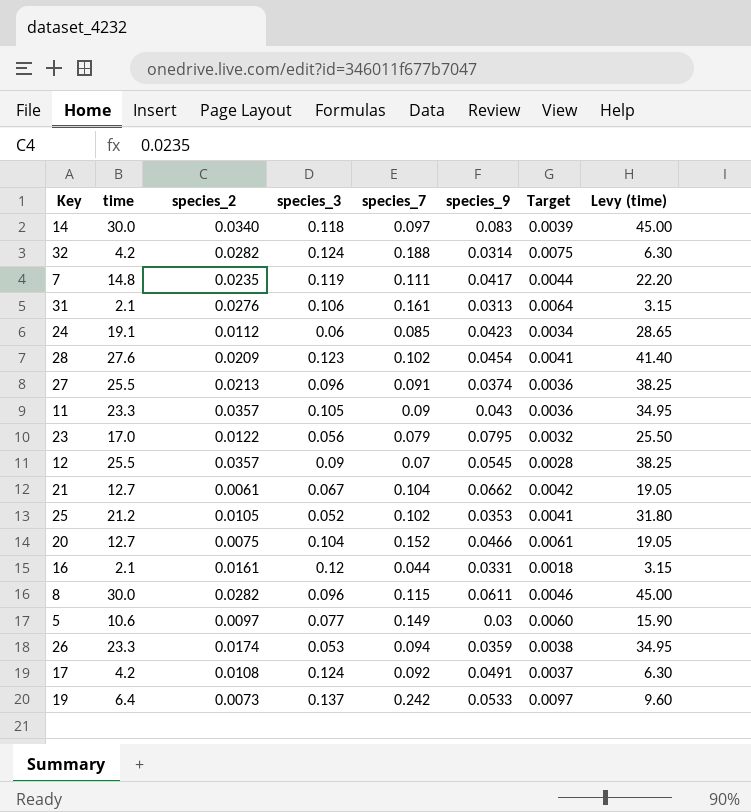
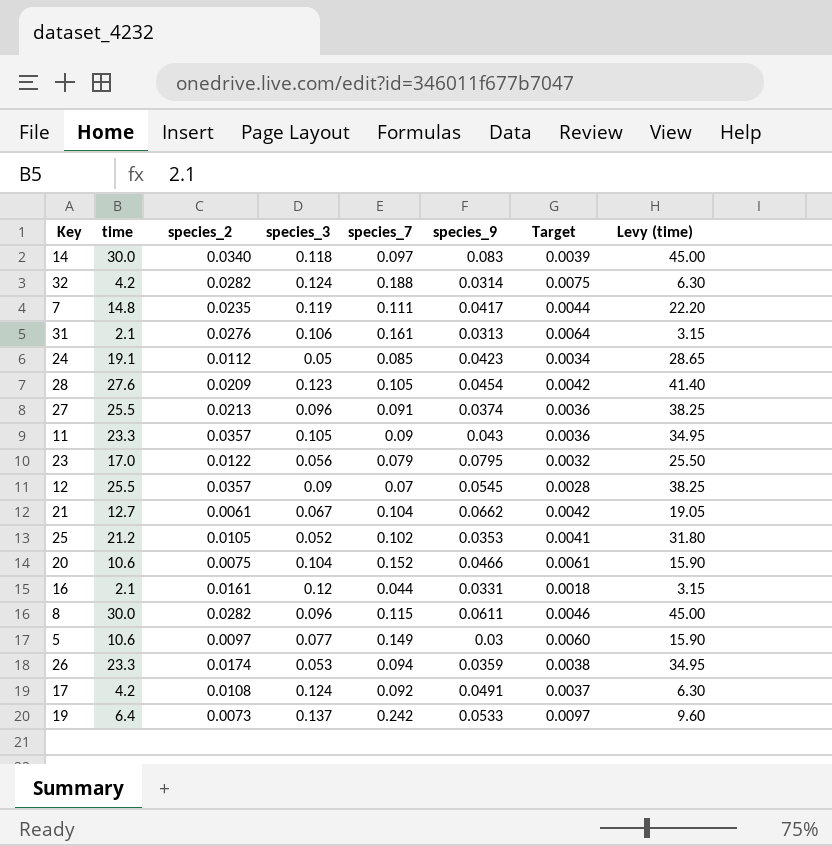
24 | species_3: 0.06 -> 0.05
28 | species_7: 0.102 -> 0.105
28 | Target: 0.0041 -> 0.0042
20 | time: 12.7 -> 10.6
20 | Levy (time): 19.05 -> 15.90

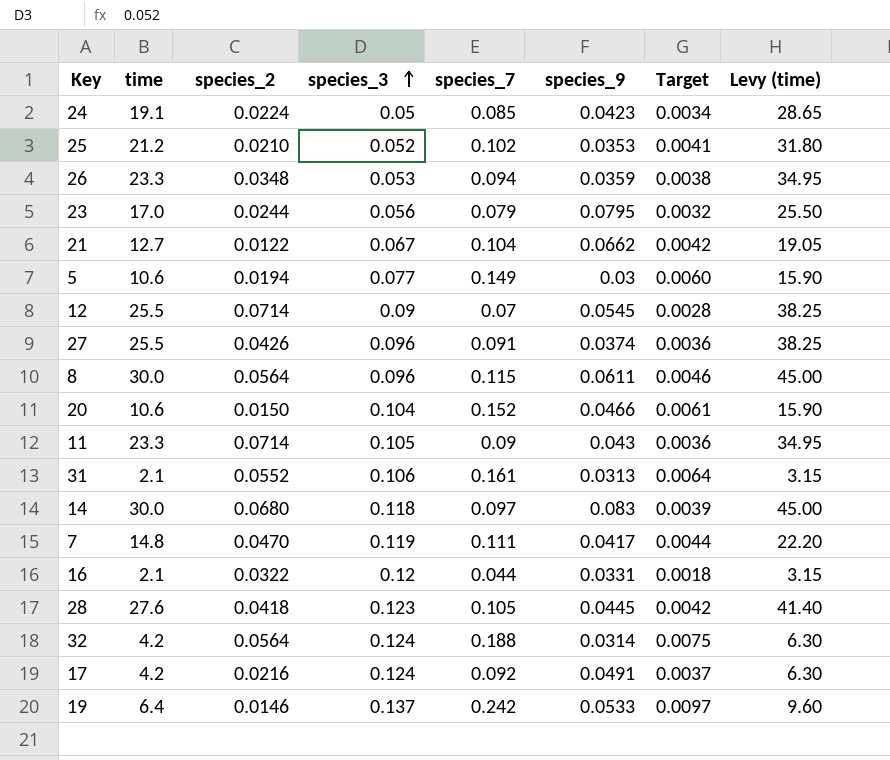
row order: none -> species_3 ascending
24 | species_2: 0.0112 -> 0.0224
25 | species_2: 0.0105 -> 0.0210
26 | species_2: 0.0174 -> 0.0348
23 | species_2: 0.0122 -> 0.0244
21 | species_2: 0.0061 -> 0.0122
5 | species_2: 0.0097 -> 0.0194
12 | species_2: 0.0357 -> 0.0714
27 | species_2: 0.0213 -> 0.0426
8 | species_2: 0.0282 -> 0.0564
20 | species_2: 0.0075 -> 0.0150
11 | species_2: 0.0357 -> 0.0714
31 | species_2: 0.0276 -> 0.0552
14 | species_2: 0.0340 -> 0.0680
7 | species_2: 0.0235 -> 0.0470
16 | species_2: 0.0161 -> 0.0322
28 | species_2: 0.0209 -> 0.0418
28 | species_9: 0.0454 -> 0.0445
32 | species_2: 0.0282 -> 0.0564
17 | species_2: 0.0108 -> 0.0216
19 | species_2: 0.0073 -> 0.0146

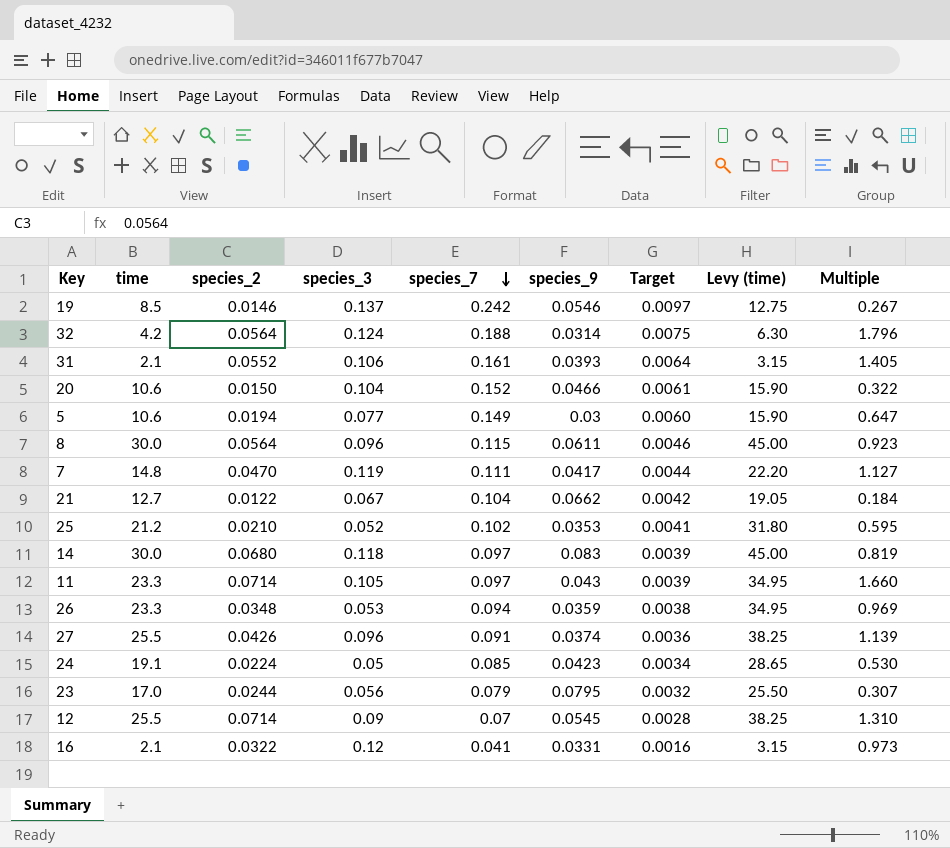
row order: species_3 ascending -> species_7 descending
column Multiple | formula: none -> [species_2] / [species_9]
row 28: 27.6 | 0.0418 | 0.123 | 0.105 | 0.0445 | 0.0042 | 41.40 -> none
row 17: 4.2 | 0.0216 | 0.124 | 0.092 | 0.0491 | 0.0037 | 6.30 -> none
19 | time: 6.4 -> 8.5
19 | species_9: 0.0533 -> 0.0546
19 | Levy (time): 9.60 -> 12.75
31 | species_9: 0.0313 -> 0.0393
11 | species_7: 0.09 -> 0.097
11 | Target: 0.0036 -> 0.0039
16 | species_7: 0.044 -> 0.041
16 | Target: 0.0018 -> 0.0016

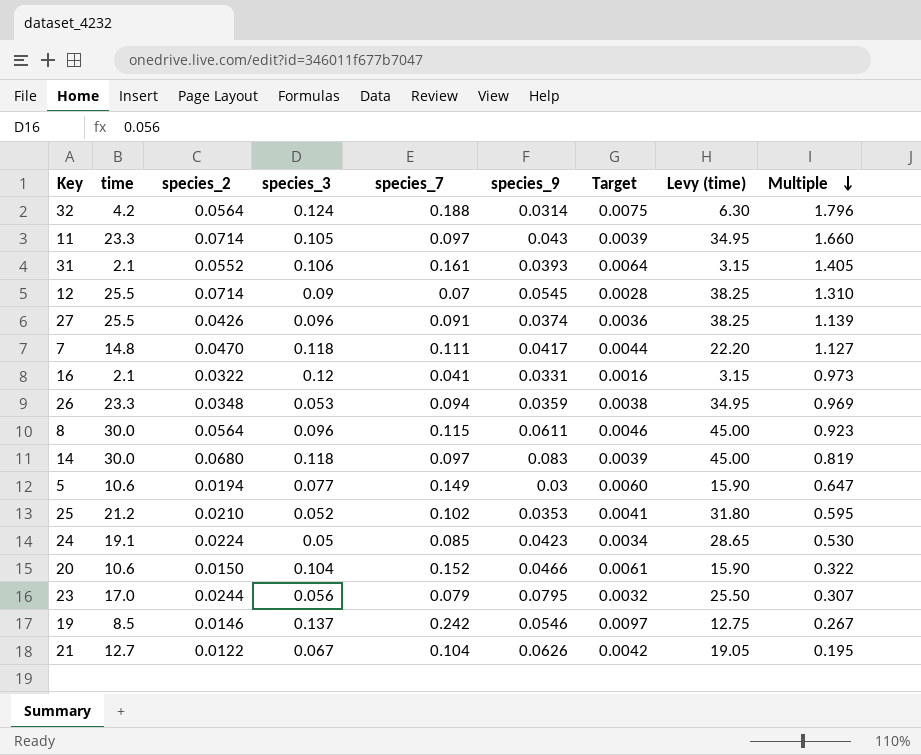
row order: species_7 descending -> Multiple descending
7 | species_3: 0.119 -> 0.118
21 | species_9: 0.0662 -> 0.0626
21 | Multiple: 0.184 -> 0.195

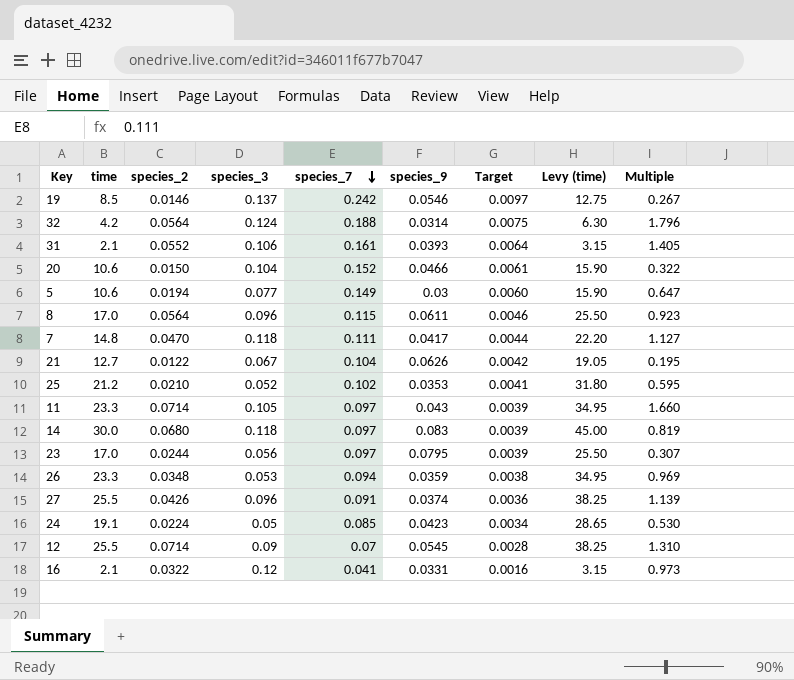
row order: Multiple descending -> species_7 descending
8 | time: 30.0 -> 17.0
8 | Levy (time): 45.00 -> 25.50
23 | species_7: 0.079 -> 0.097
23 | Target: 0.0032 -> 0.0039

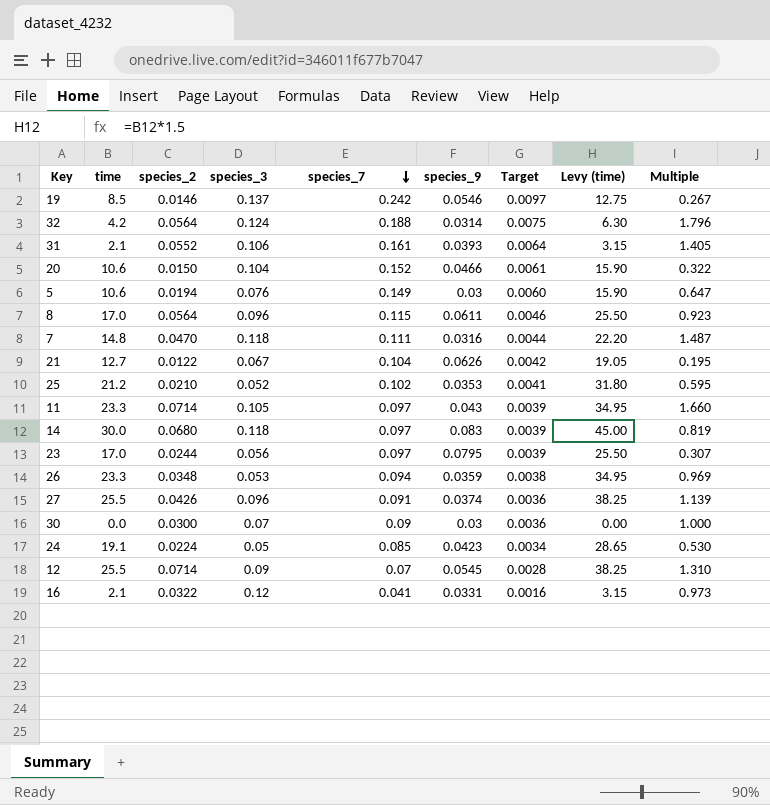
5 | species_3: 0.077 -> 0.076
7 | species_9: 0.0417 -> 0.0316
7 | Multiple: 1.127 -> 1.487
row 30: none -> 0.0 | 0.0300 | 0.07 | 0.09 | 0.03 | 0.0036 | 0.00 | 1.000

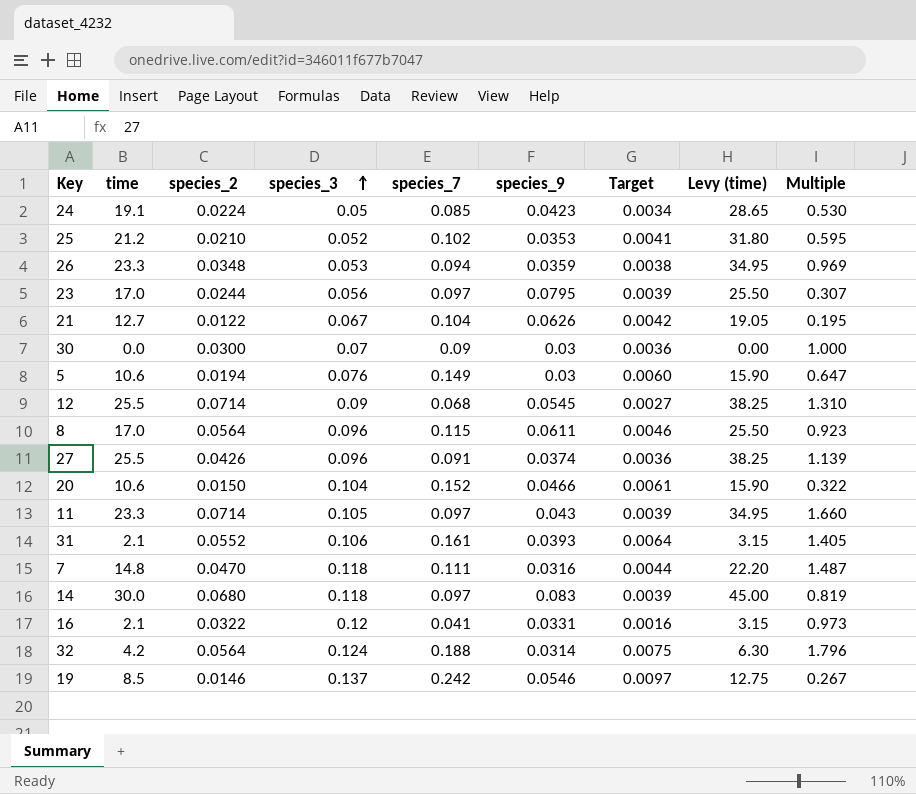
row order: species_7 descending -> species_3 ascending
12 | species_7: 0.07 -> 0.068
12 | Target: 0.0028 -> 0.0027

